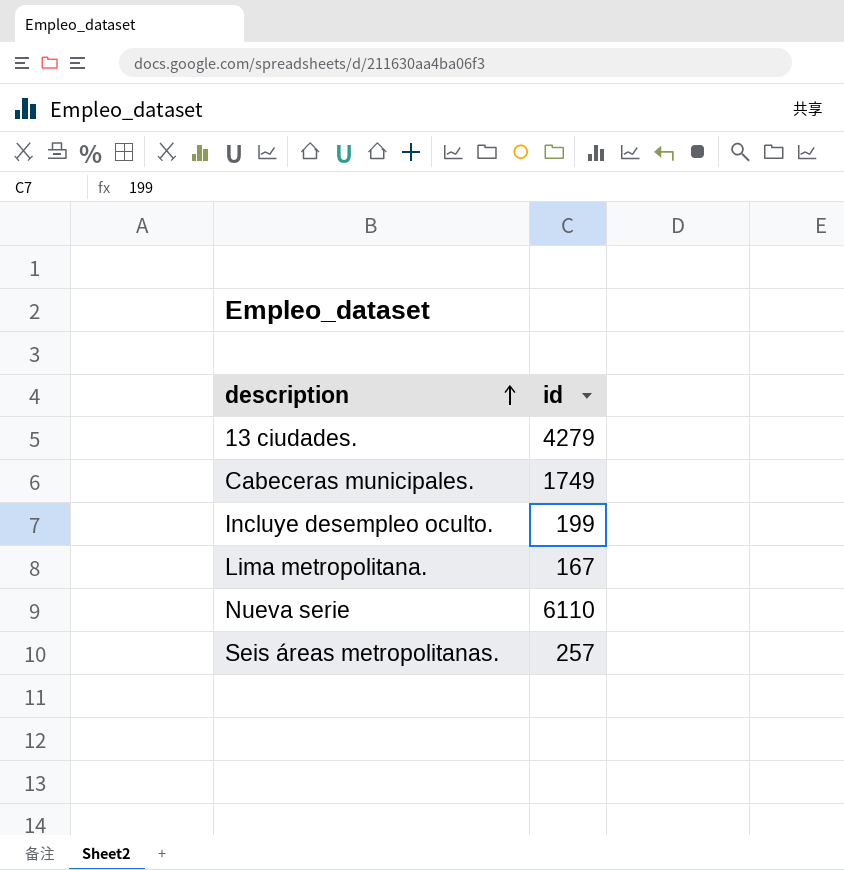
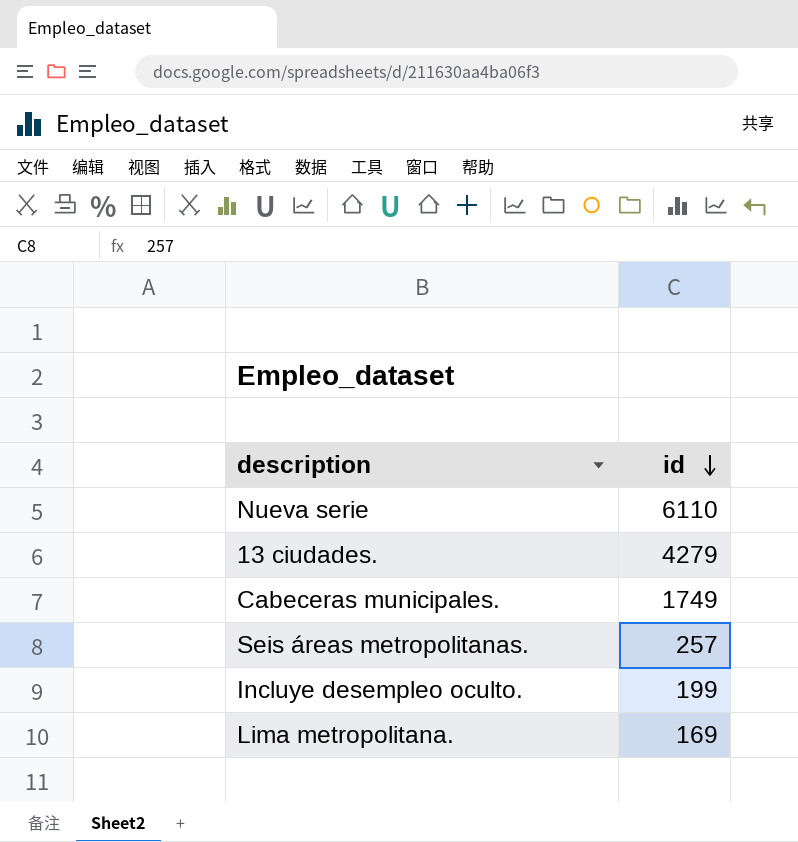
row order: description ascending -> id descending
Lima metropolitana. | id: 167 -> 169

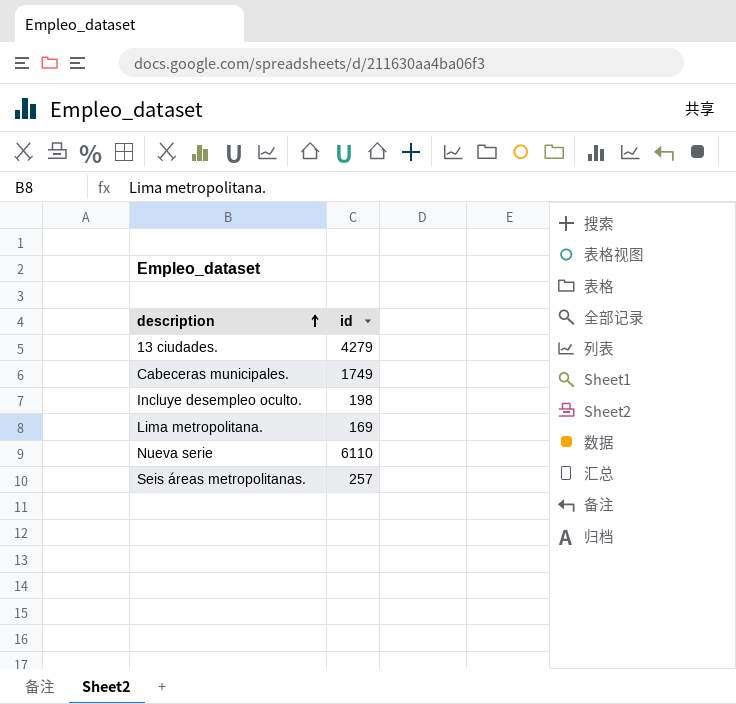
row order: id descending -> description ascending
Incluye desempleo oculto. | id: 199 -> 198

